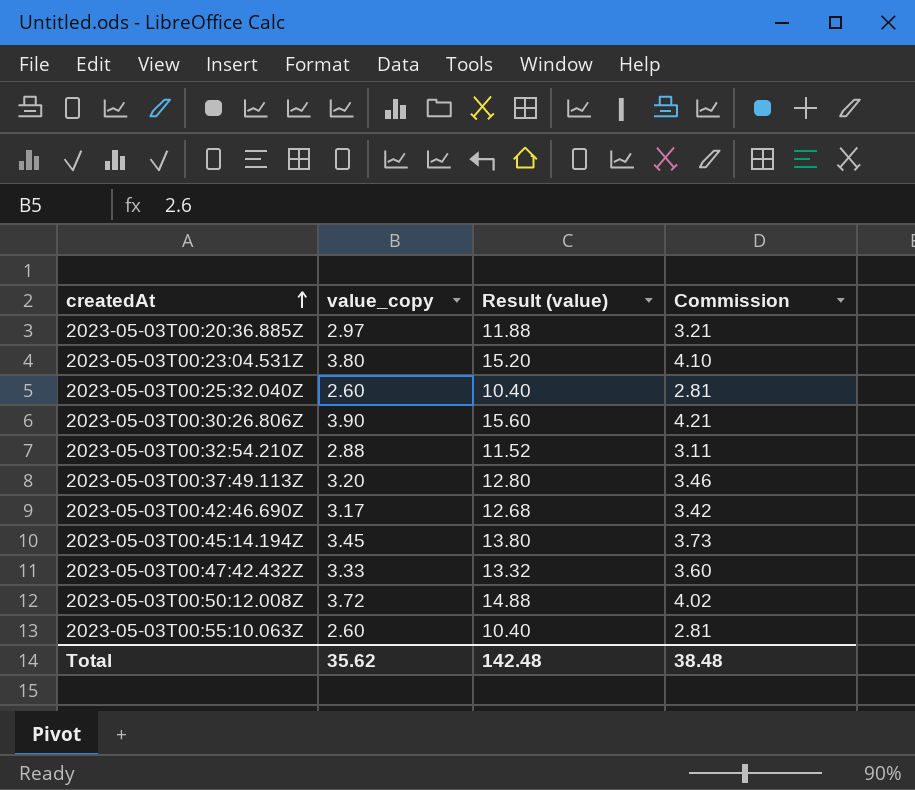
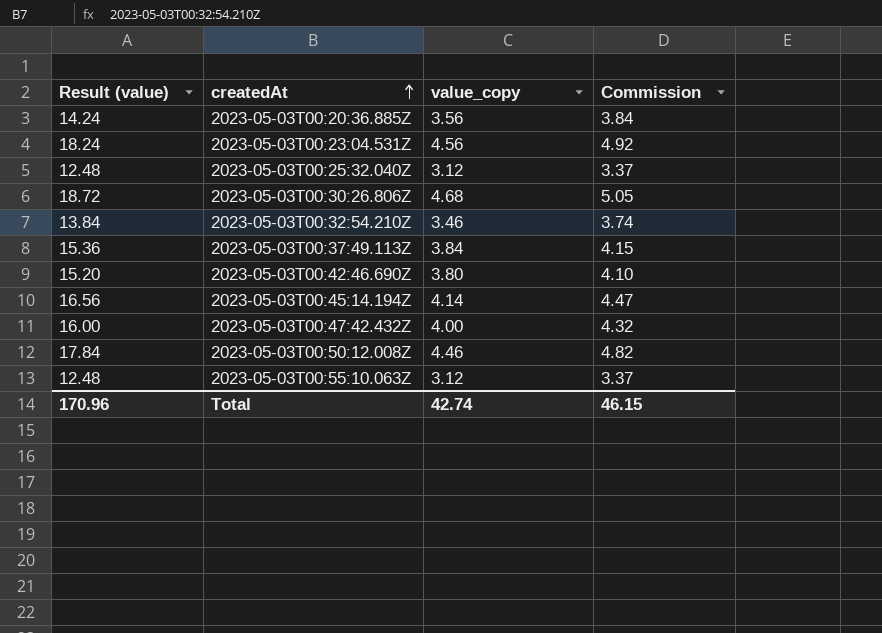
column Result (value) | position: 3 -> 1
2023-05-03T00:20:36.885Z | Result (value): 11.88 -> 14.24
2023-05-03T00:20:36.885Z | value_copy: 2.97 -> 3.56
2023-05-03T00:20:36.885Z | Commission: 3.21 -> 3.84
2023-05-03T00:23:04.531Z | Result (value): 15.20 -> 18.24
2023-05-03T00:23:04.531Z | value_copy: 3.80 -> 4.56
2023-05-03T00:23:04.531Z | Commission: 4.10 -> 4.92
2023-05-03T00:25:32.040Z | Result (value): 10.40 -> 12.48
2023-05-03T00:25:32.040Z | value_copy: 2.60 -> 3.12
2023-05-03T00:25:32.040Z | Commission: 2.81 -> 3.37
2023-05-03T00:30:26.806Z | Result (value): 15.60 -> 18.72
2023-05-03T00:30:26.806Z | value_copy: 3.90 -> 4.68
2023-05-03T00:30:26.806Z | Commission: 4.21 -> 5.05
2023-05-03T00:32:54.210Z | Result (value): 11.52 -> 13.84
2023-05-03T00:32:54.210Z | value_copy: 2.88 -> 3.46
2023-05-03T00:32:54.210Z | Commission: 3.11 -> 3.74
2023-05-03T00:37:49.113Z | Result (value): 12.80 -> 15.36
2023-05-03T00:37:49.113Z | value_copy: 3.20 -> 3.84
2023-05-03T00:37:49.113Z | Commission: 3.46 -> 4.15
2023-05-03T00:42:46.690Z | Result (value): 12.68 -> 15.20
2023-05-03T00:42:46.690Z | value_copy: 3.17 -> 3.80
2023-05-03T00:42:46.690Z | Commission: 3.42 -> 4.10
2023-05-03T00:45:14.194Z | Result (value): 13.80 -> 16.56
2023-05-03T00:45:14.194Z | value_copy: 3.45 -> 4.14
2023-05-03T00:45:14.194Z | Commission: 3.73 -> 4.47
2023-05-03T00:47:42.432Z | Result (value): 13.32 -> 16.00
2023-05-03T00:47:42.432Z | value_copy: 3.33 -> 4.00
2023-05-03T00:47:42.432Z | Commission: 3.60 -> 4.32
2023-05-03T00:50:12.008Z | Result (value): 14.88 -> 17.84
2023-05-03T00:50:12.008Z | value_copy: 3.72 -> 4.46
2023-05-03T00:50:12.008Z | Commission: 4.02 -> 4.82
2023-05-03T00:55:10.063Z | Result (value): 10.40 -> 12.48
2023-05-03T00:55:10.063Z | value_copy: 2.60 -> 3.12
2023-05-03T00:55:10.063Z | Commission: 2.81 -> 3.37
Total | Result (value): 142.48 -> 170.96
Total | value_copy: 35.62 -> 42.74
Total | Commission: 38.48 -> 46.15

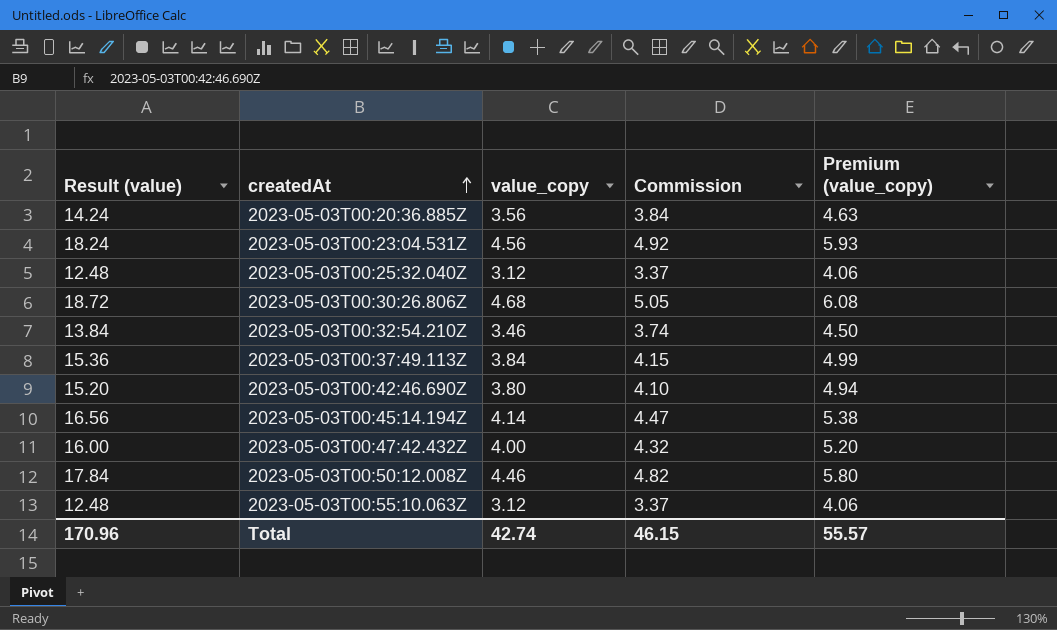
column Premium (value_copy) | formula: none -> [value_copy] * 1.3

